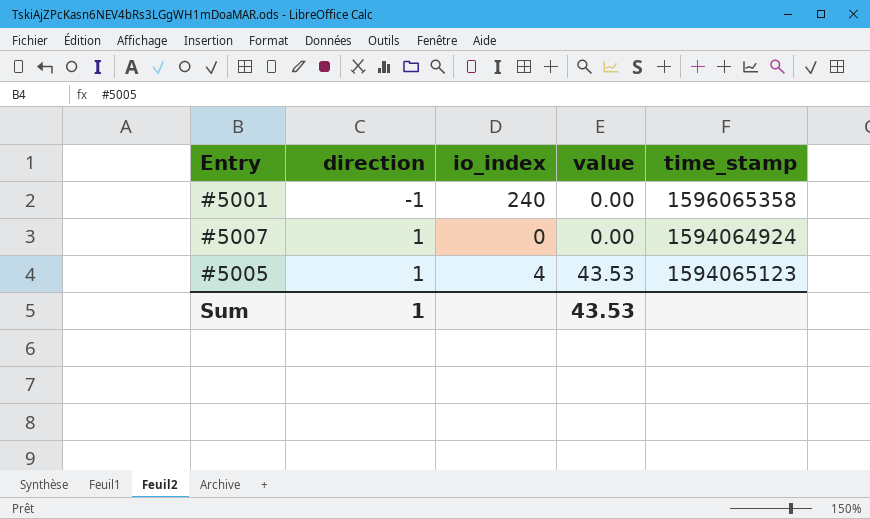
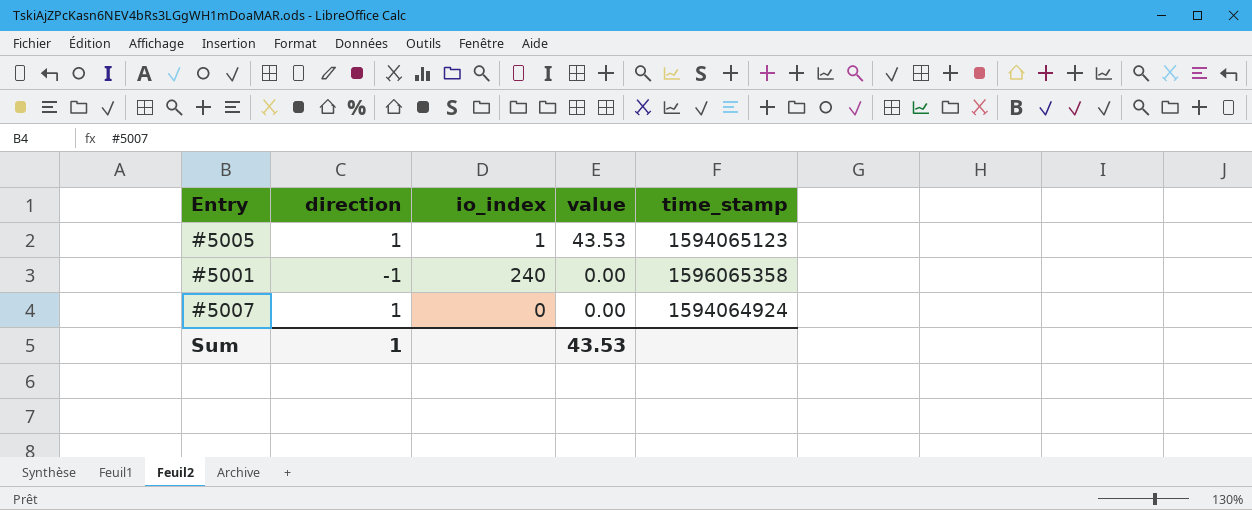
row order: direction ascending -> value descending
#5005 | io_index: 4 -> 1

